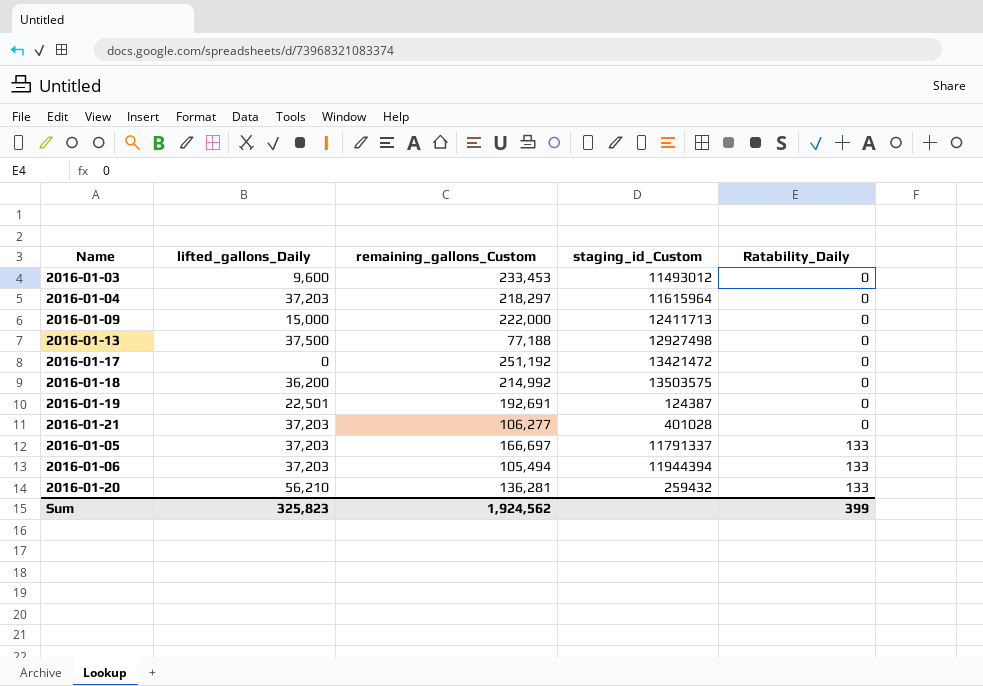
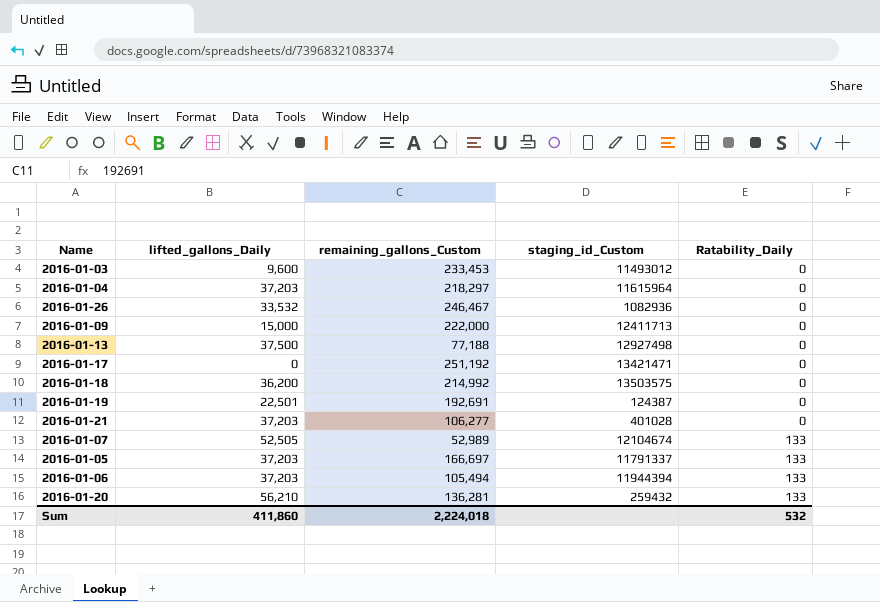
row 2016-01-26: none -> 33,532 | 246,467 | 1082936 | 0
2016-01-17 | staging_id_Custom: 13421472 -> 13421471
row 2016-01-07: none -> 52,505 | 52,989 | 12104674 | 133
Sum | lifted_gallons_Daily: 325,823 -> 411,860
Sum | remaining_gallons_Custom: 1,924,562 -> 2,224,018
Sum | Ratability_Daily: 399 -> 532

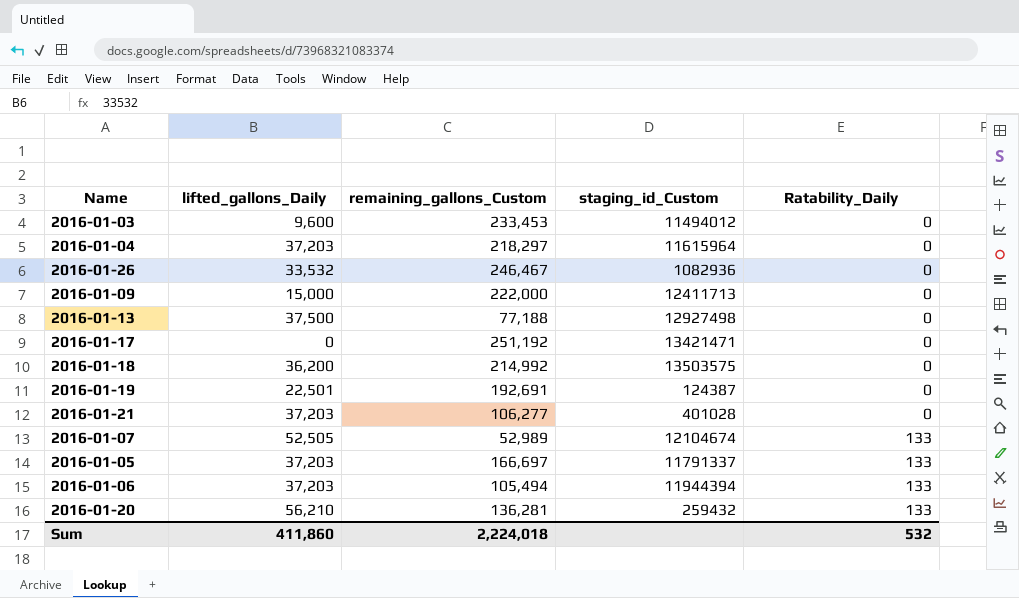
2016-01-03 | staging_id_Custom: 11493012 -> 11494012

